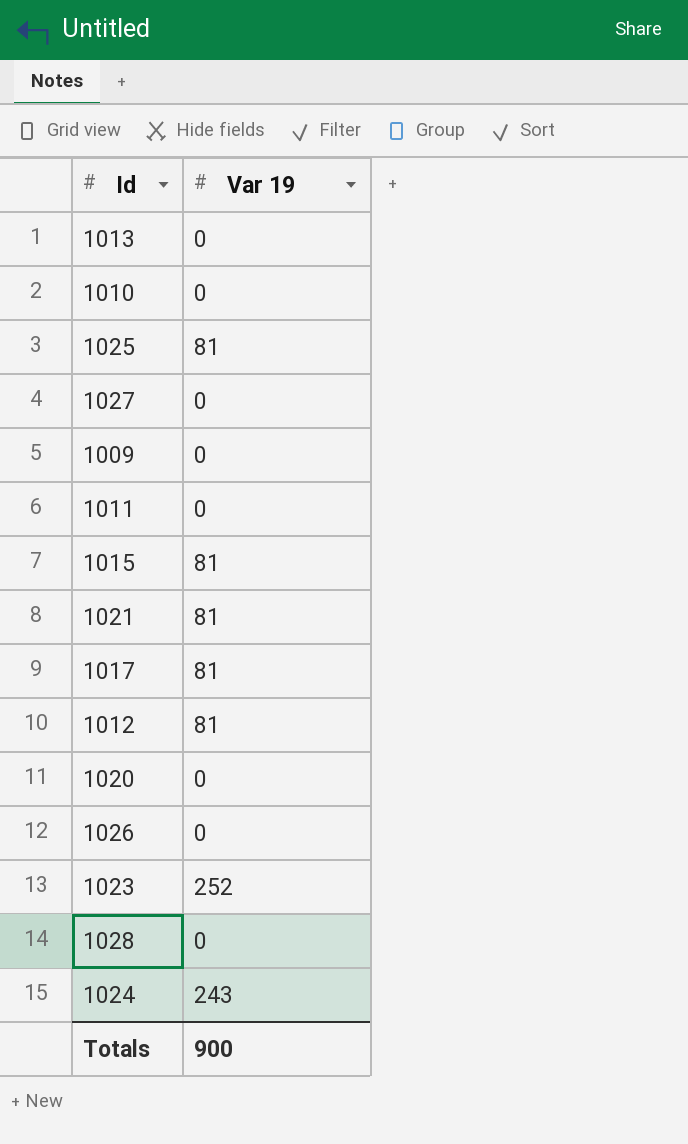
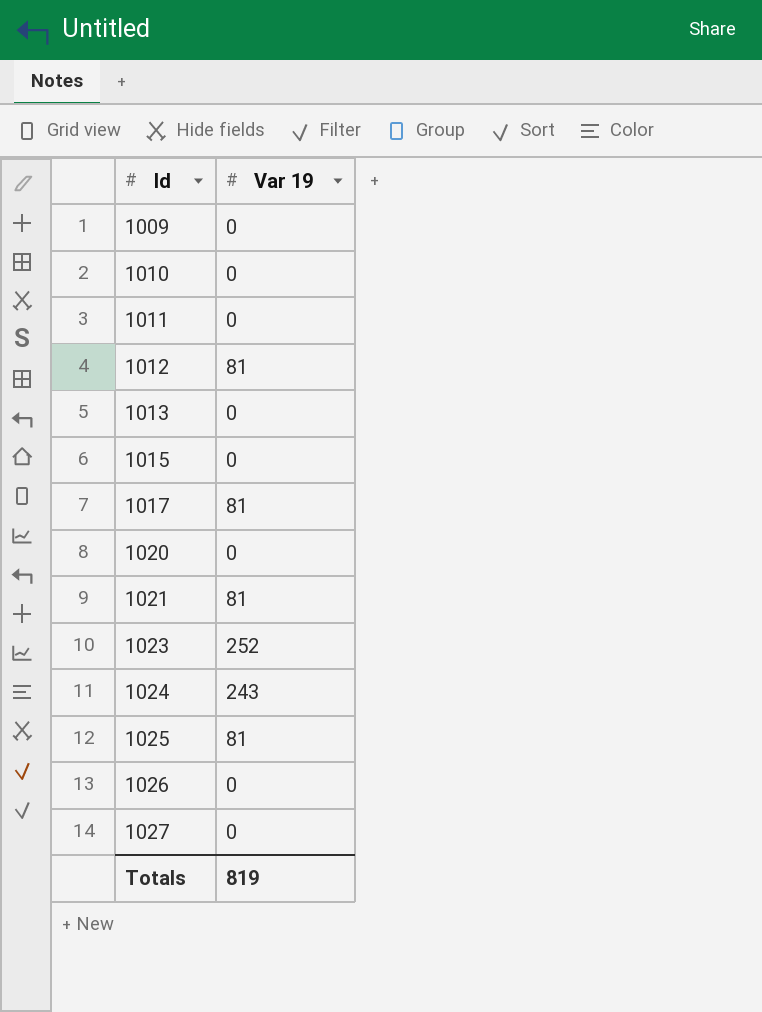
row order: none -> Id ascending
row 1028: 0 -> none
1015 | Var 19: 81 -> 0
Totals | Var 19: 900 -> 819

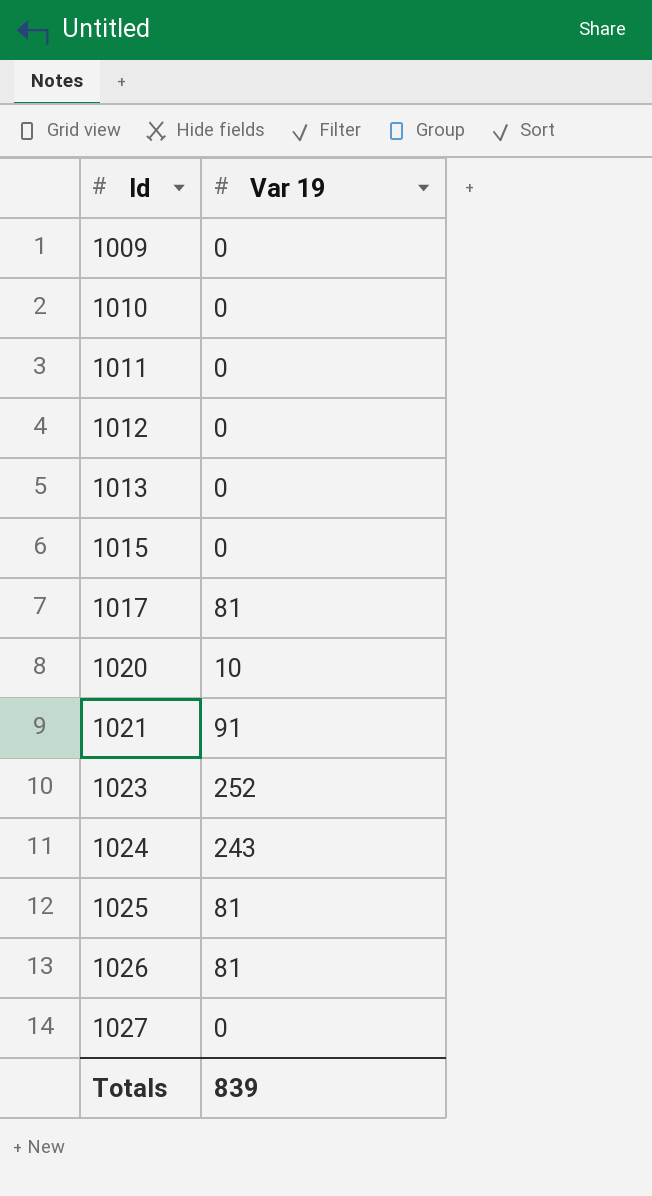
1012 | Var 19: 81 -> 0
1020 | Var 19: 0 -> 10
1021 | Var 19: 81 -> 91
1026 | Var 19: 0 -> 81
Totals | Var 19: 819 -> 839

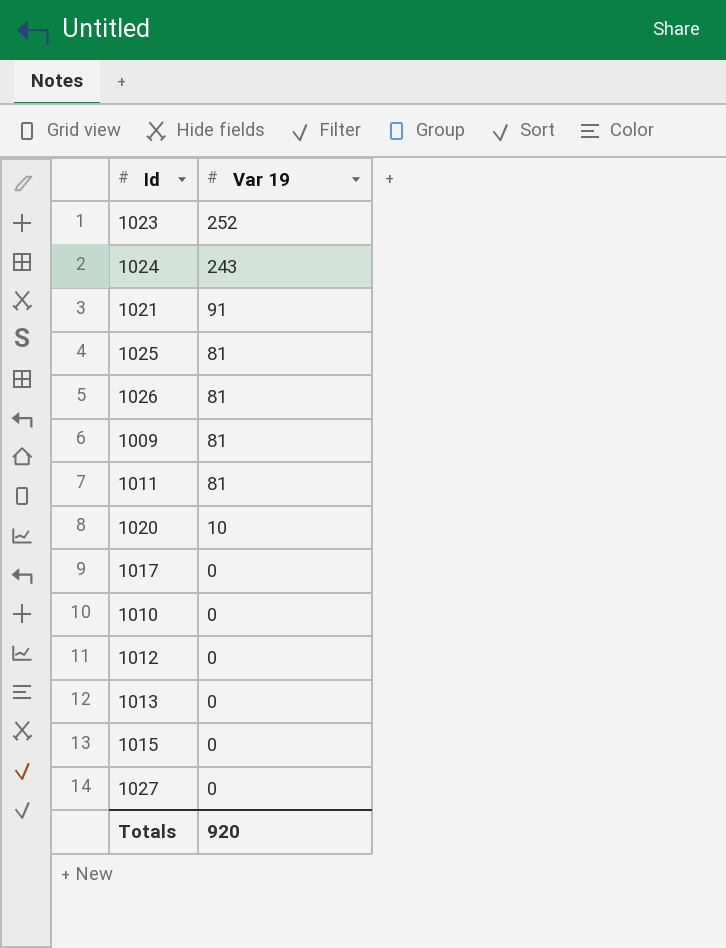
row order: Id ascending -> Var 19 descending
1009 | Var 19: 0 -> 81
1011 | Var 19: 0 -> 81
1017 | Var 19: 81 -> 0
Totals | Var 19: 839 -> 920

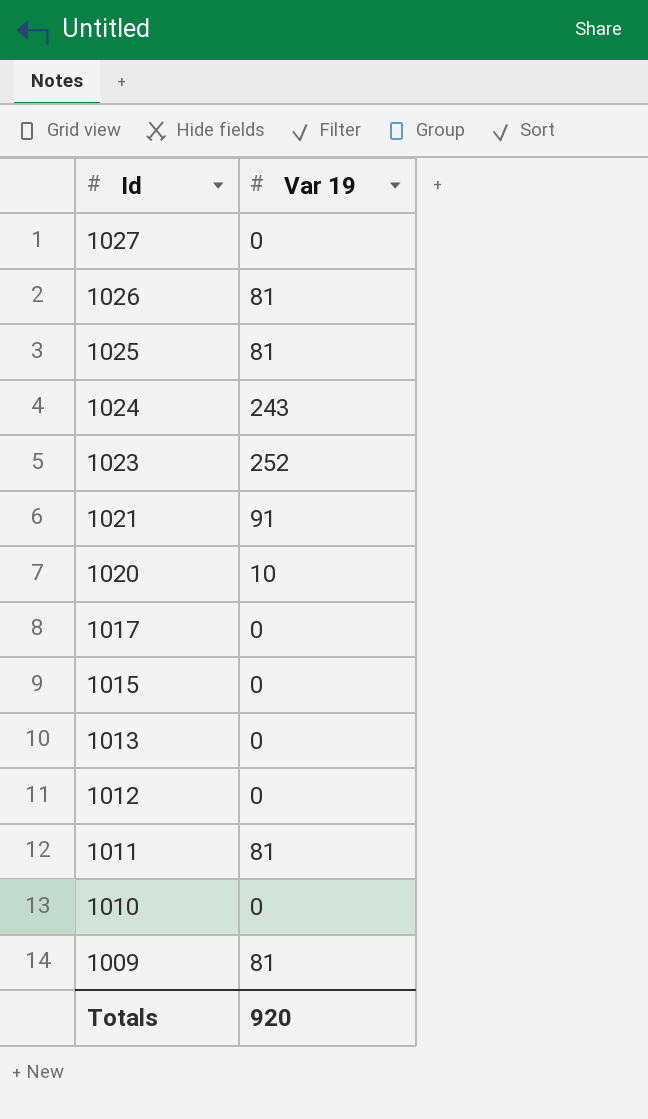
row order: Var 19 descending -> Id descending

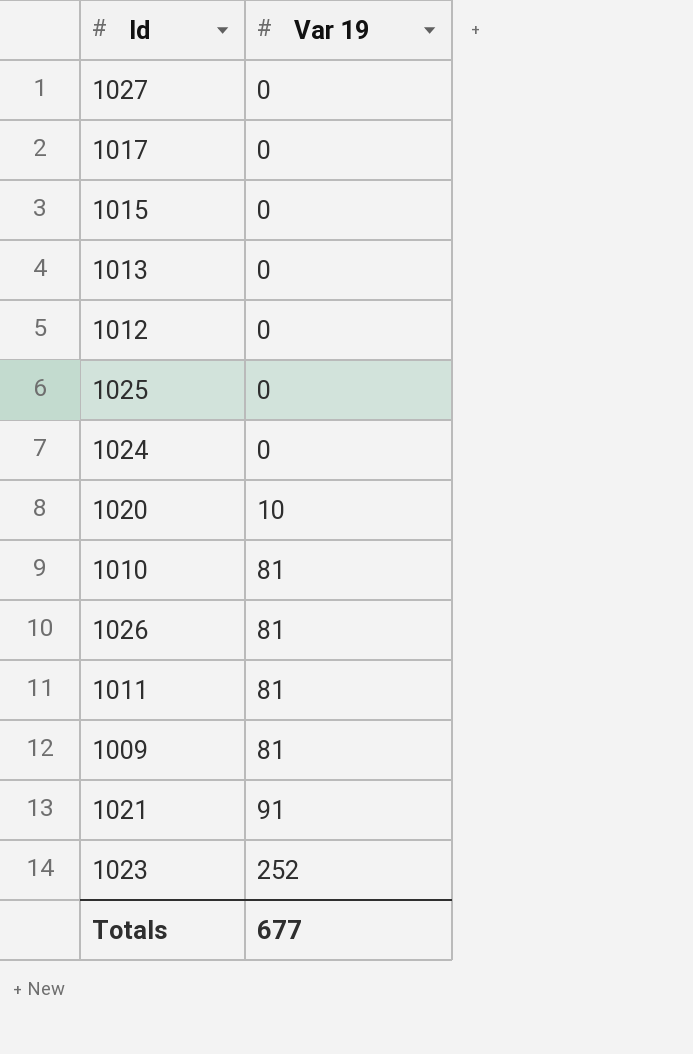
row order: Id descending -> Var 19 ascending
1025 | Var 19: 81 -> 0
1024 | Var 19: 243 -> 0
1010 | Var 19: 0 -> 81
Totals | Var 19: 920 -> 677

